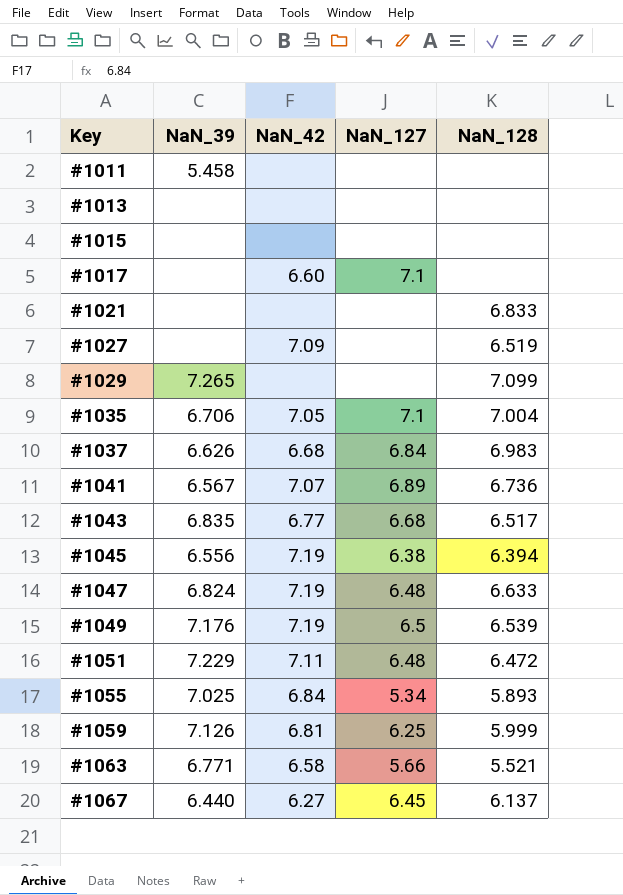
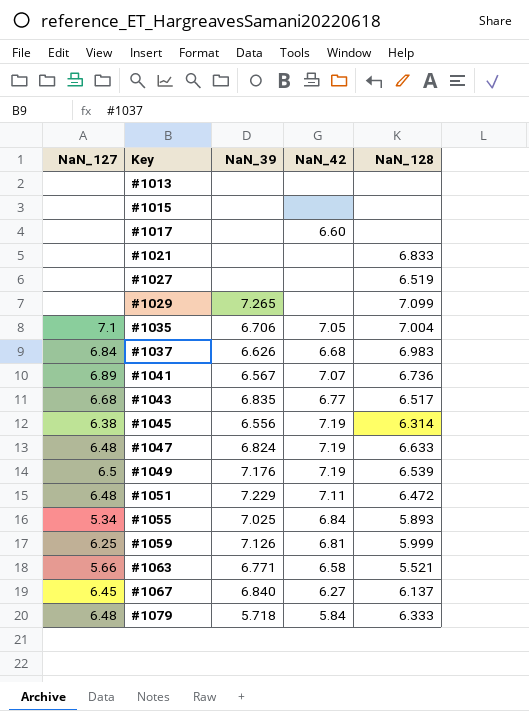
column NaN_127 | position: 4 -> 1
row #1011: 5.458 | none | none | none -> none
#1017 | NaN_127: 7.1 -> none
#1027 | NaN_42: 7.09 -> none
#1045 | NaN_128: 6.394 -> 6.314
#1067 | NaN_39: 6.440 -> 6.840
row #1079: none -> 6.48 | 5.718 | 5.84 | 6.333

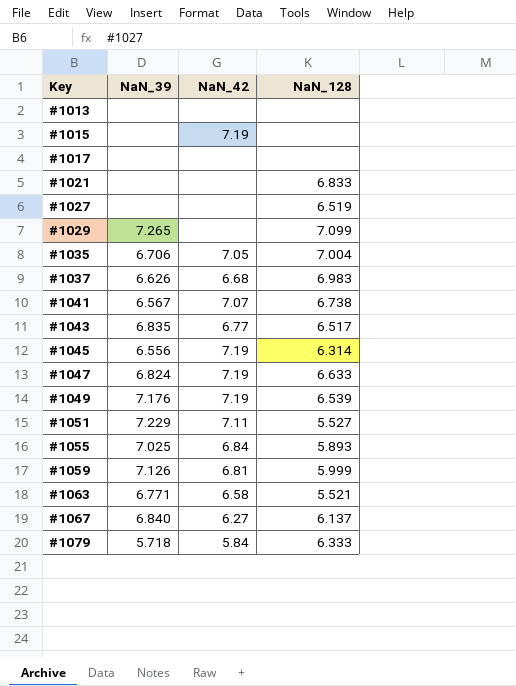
column NaN_127 | position: 1 -> none
#1015 | NaN_42: none -> 7.19
#1017 | NaN_42: 6.60 -> none
#1041 | NaN_128: 6.736 -> 6.738
#1051 | NaN_128: 6.472 -> 5.527

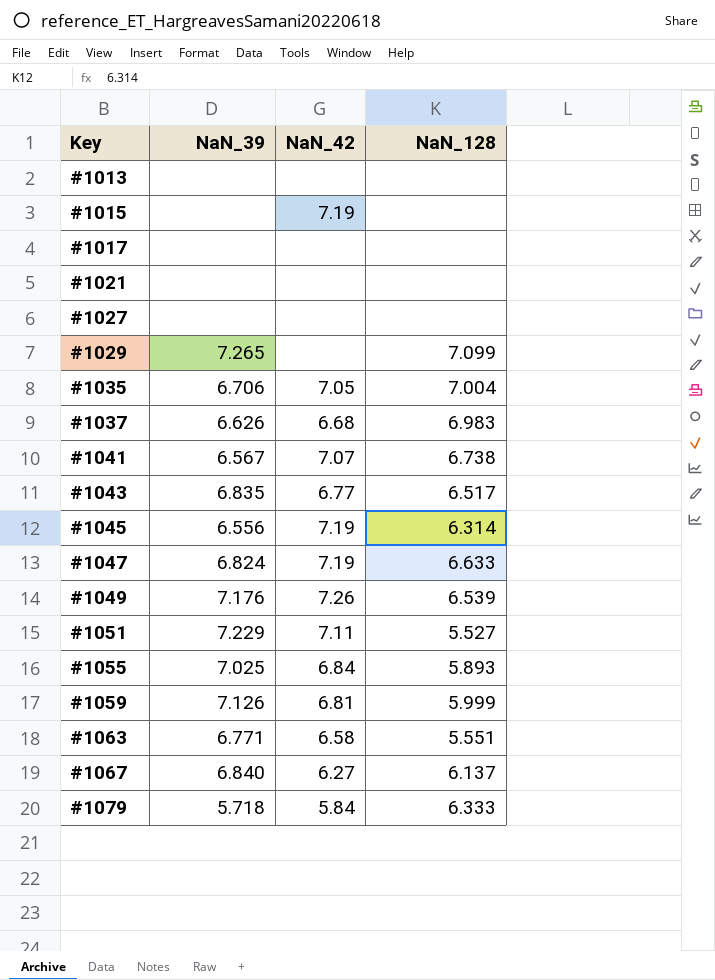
#1021 | NaN_128: 6.833 -> none
#1027 | NaN_128: 6.519 -> none
#1049 | NaN_42: 7.19 -> 7.26
#1063 | NaN_128: 5.521 -> 5.551

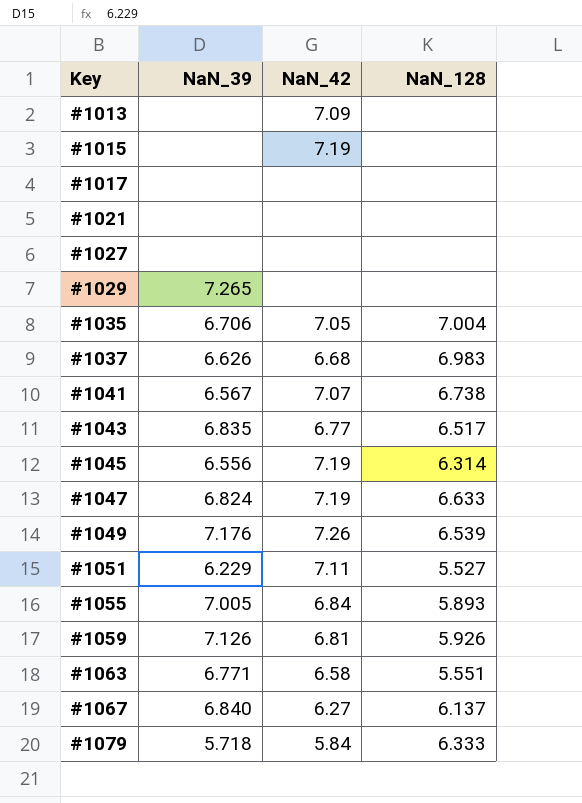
#1013 | NaN_42: none -> 7.09
#1029 | NaN_128: 7.099 -> none
#1051 | NaN_39: 7.229 -> 6.229
#1055 | NaN_39: 7.025 -> 7.005
#1059 | NaN_128: 5.999 -> 5.926

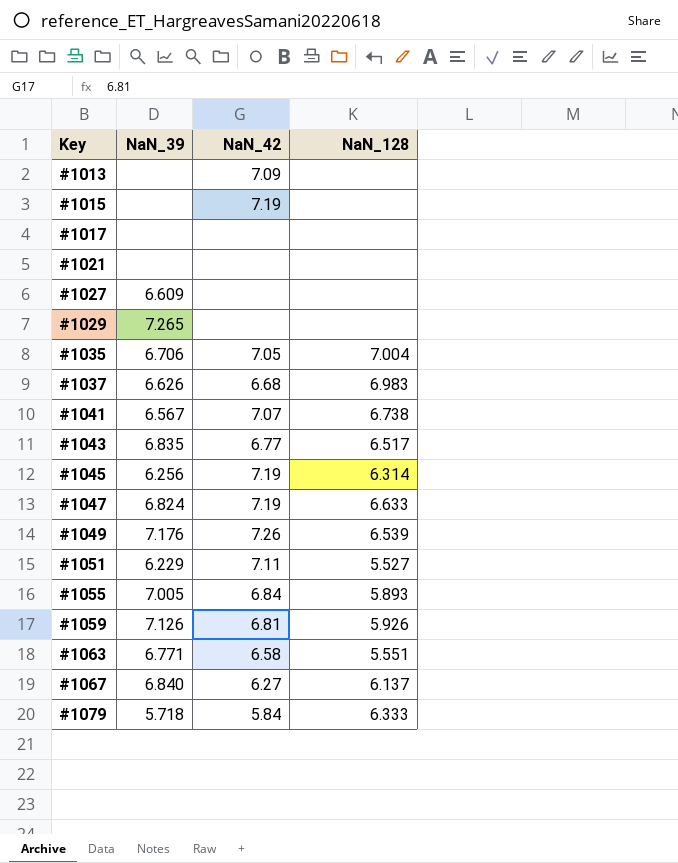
#1027 | NaN_39: none -> 6.609
#1045 | NaN_39: 6.556 -> 6.256

